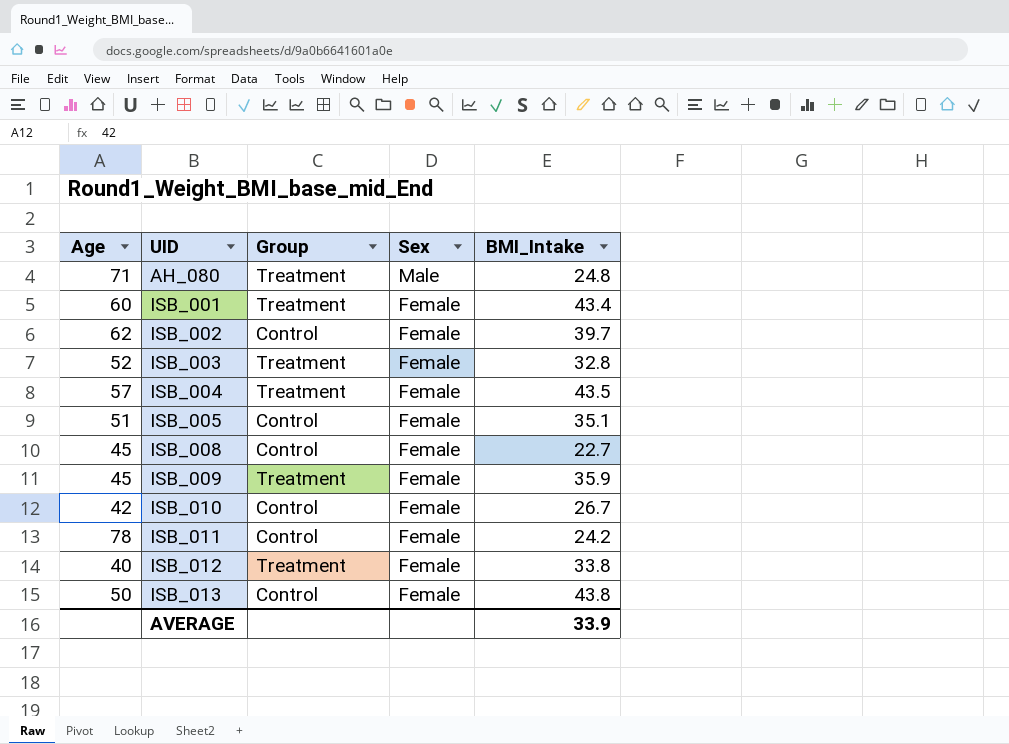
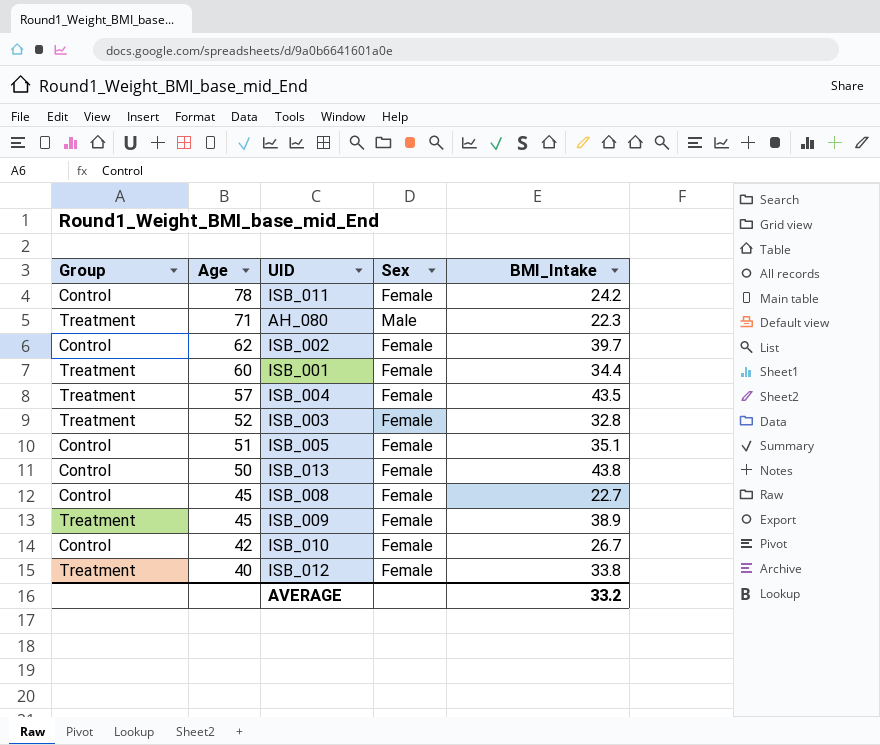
row order: UID ascending -> Age descending
column Group | position: 3 -> 1
AH_080 | BMI_Intake: 24.8 -> 22.3
ISB_001 | BMI_Intake: 43.4 -> 34.4
ISB_009 | BMI_Intake: 35.9 -> 38.9
AVERAGE | BMI_Intake: 33.9 -> 33.2

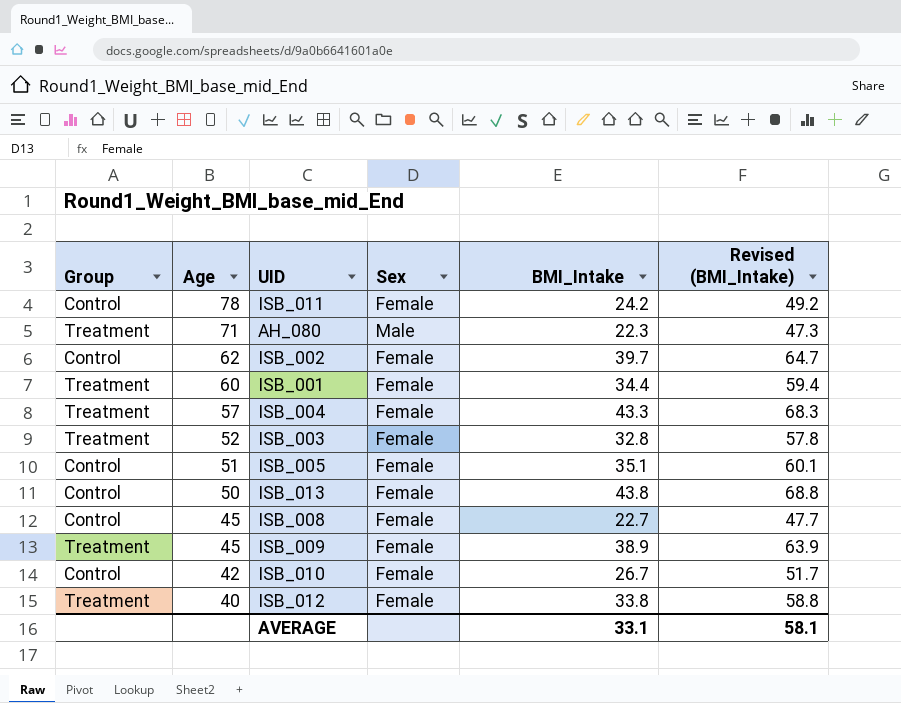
column Revised (BMI_Intake) | formula: none -> [BMI_Intake] + 25
ISB_004 | BMI_Intake: 43.5 -> 43.3
AVERAGE | BMI_Intake: 33.2 -> 33.1

